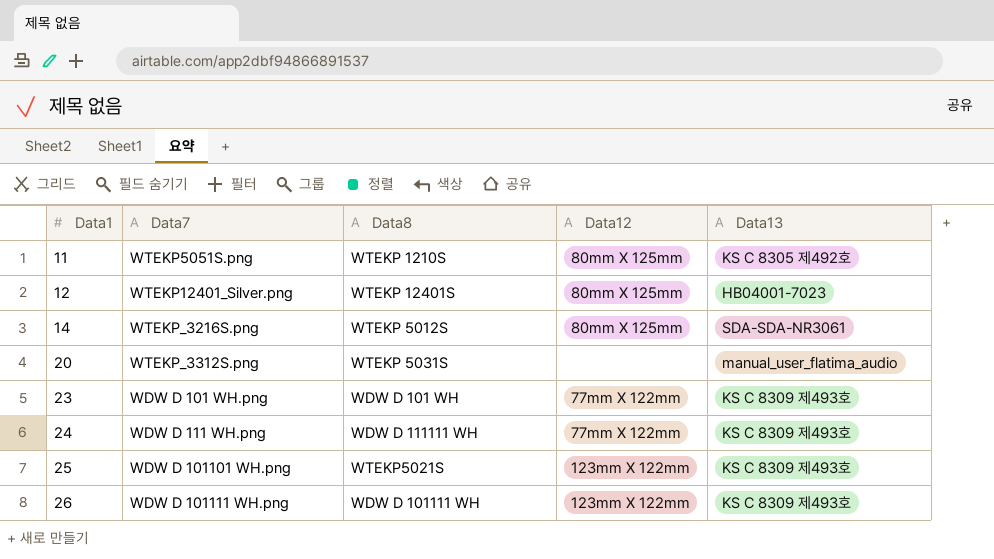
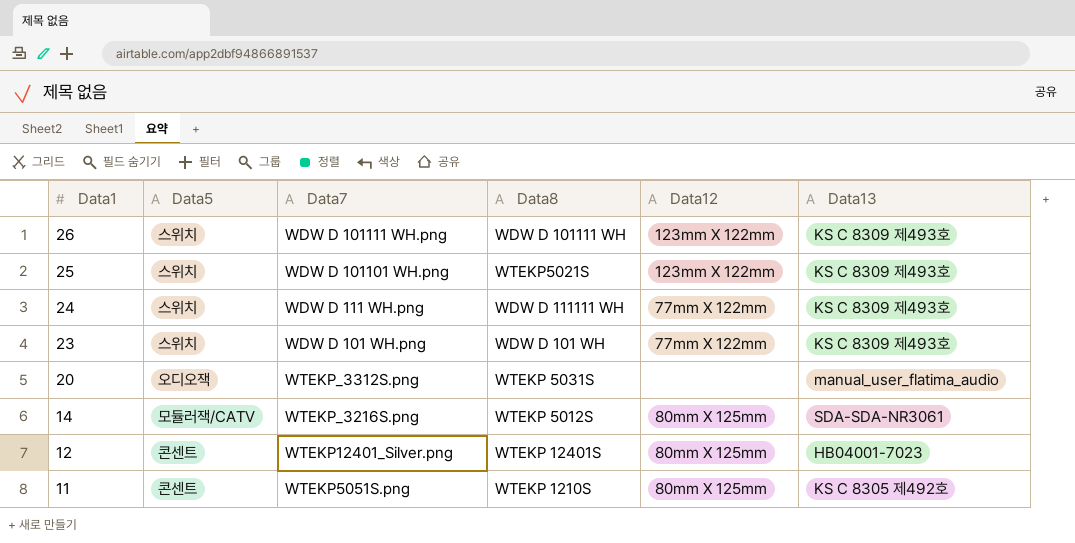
row order: Data1 ascending -> Data1 descending
column Data5 | position: none -> 2

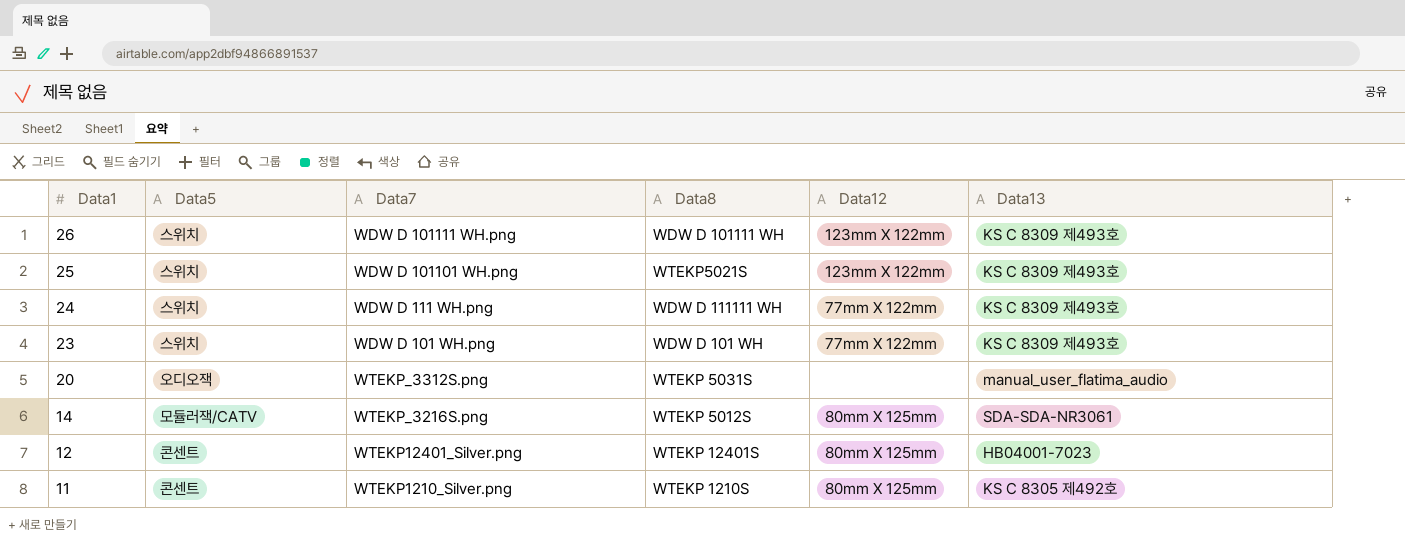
11 | Data7: WTEKP5051S.png -> WTEKP1210_Silver.png

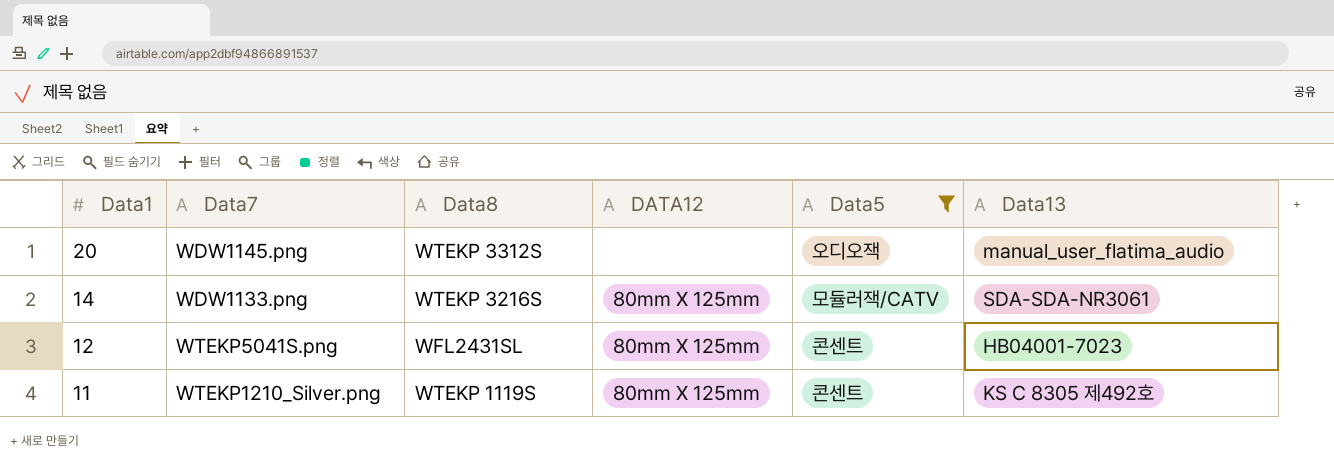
filter: none -> Data5 != 스위치
column name: Data12 -> DATA12
column Data5 | position: 2 -> 5
20 | Data7: WTEKP_3312S.png -> WDW1145.png
20 | Data8: WTEKP 5031S -> WTEKP 3312S
14 | Data7: WTEKP_3216S.png -> WDW1133.png
14 | Data8: WTEKP 5012S -> WTEKP 3216S
12 | Data7: WTEKP12401_Silver.png -> WTEKP5041S.png
12 | Data8: WTEKP 12401S -> WFL2431SL
11 | Data8: WTEKP 1210S -> WTEKP 1119S

